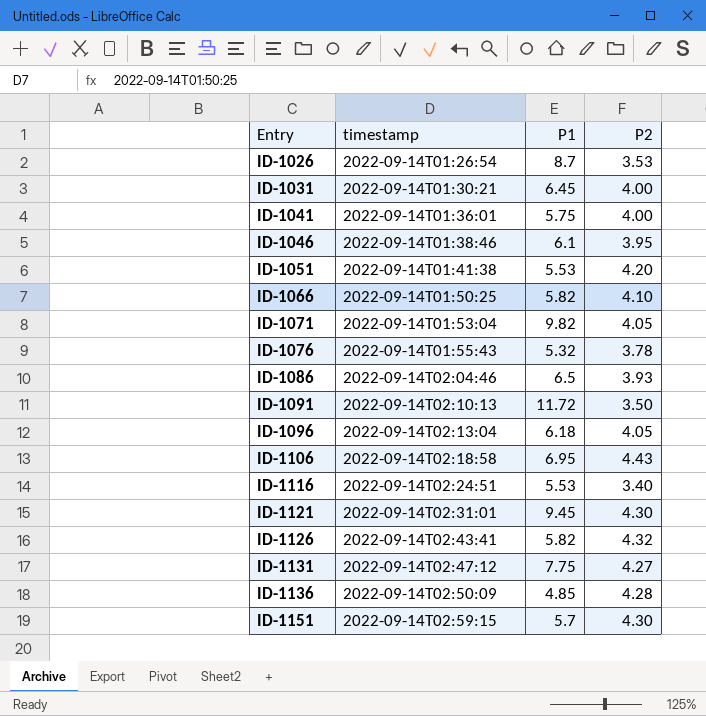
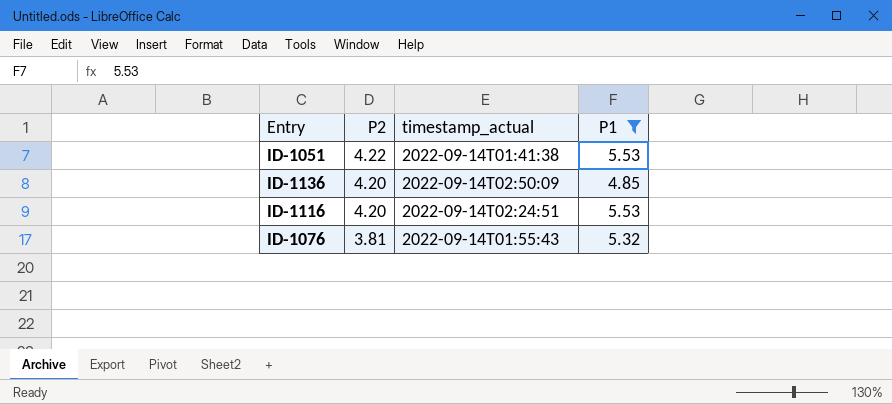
filter: none -> P1 <= 5.53
row order: Entry ascending -> P2 descending
column P2 | position: 4 -> 2
column name: timestamp -> timestamp_actual
ID-1051 | P2: 4.20 -> 4.22
ID-1136 | P2: 4.28 -> 4.20
ID-1116 | P2: 3.40 -> 4.20
ID-1076 | P2: 3.78 -> 3.81

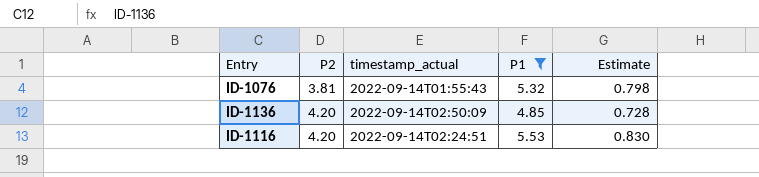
row order: P2 descending -> P2 ascending
column Estimate | formula: none -> [P1] * 0.15
row ID-1051: 4.22 | 2022-09-14T01:41:38 | 5.53 -> none

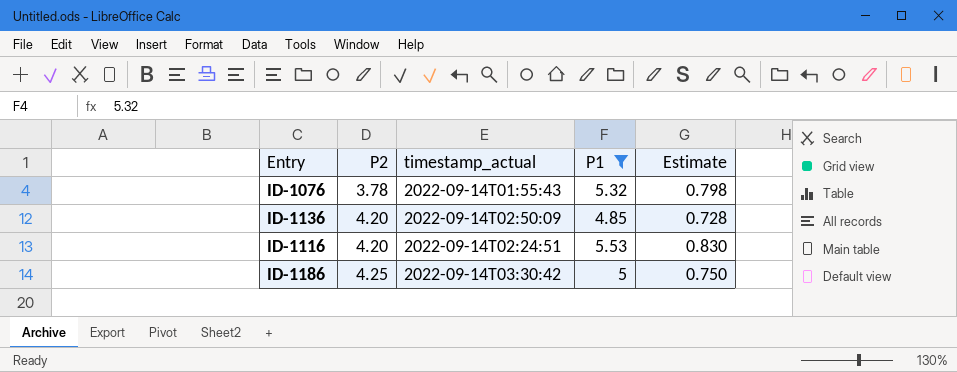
ID-1076 | P2: 3.81 -> 3.78
row ID-1186: none -> 4.25 | 2022-09-14T03:30:42 | 5 | 0.750

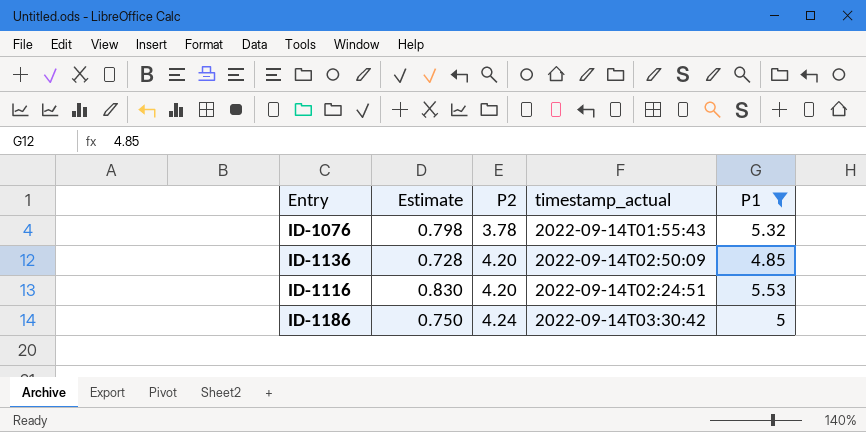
column Estimate | position: 5 -> 2
ID-1186 | P2: 4.25 -> 4.24

